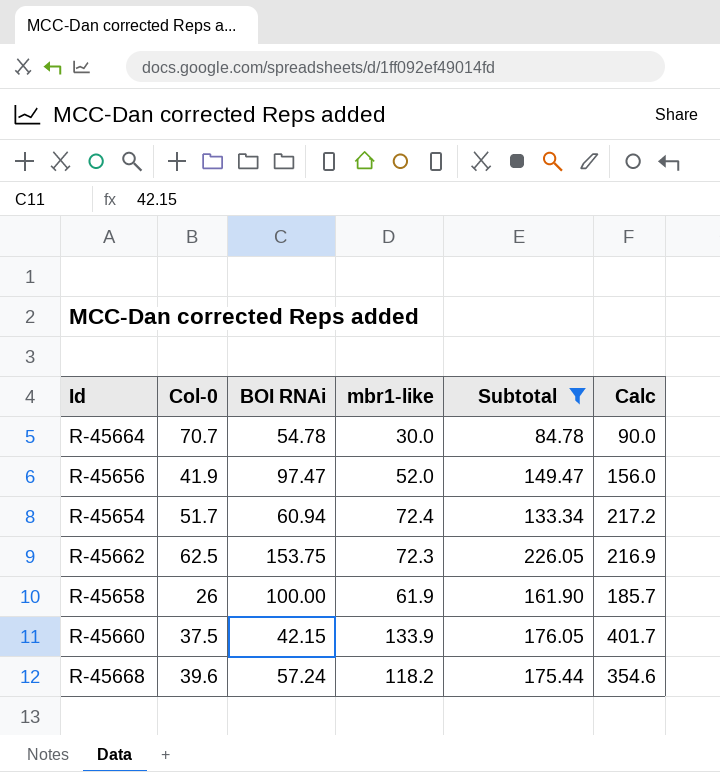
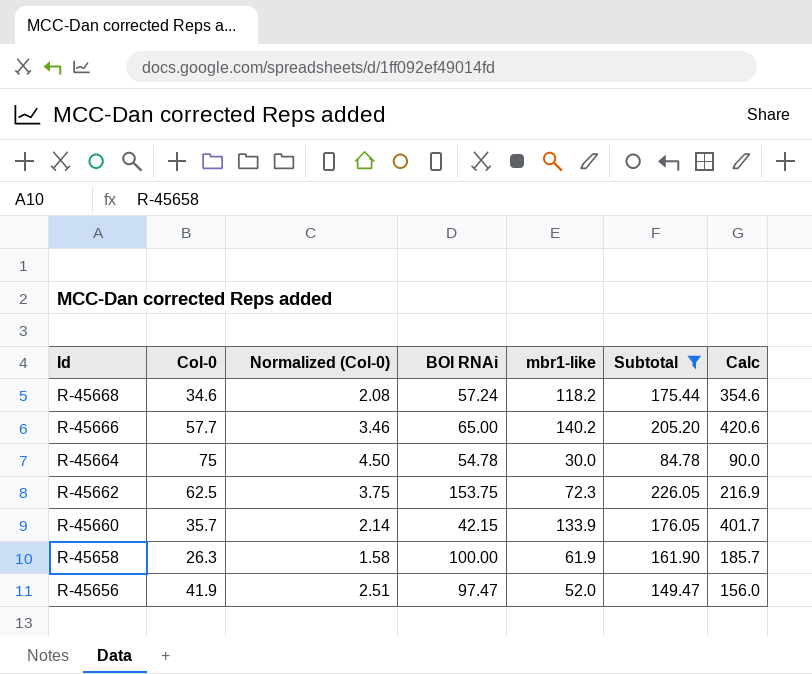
row order: none -> Id descending
column Normalized (Col-0) | formula: none -> [Col-0] * 0.06
row R-45654: 51.7 | 60.94 | 72.4 | 133.34 | 217.2 -> none
R-45668 | Col-0: 39.6 -> 34.6
row R-45666: none -> 57.7 | 3.46 | 65.00 | 140.2 | 205.20 | 420.6
R-45664 | Col-0: 70.7 -> 75
R-45660 | Col-0: 37.5 -> 35.7
R-45658 | Col-0: 26 -> 26.3

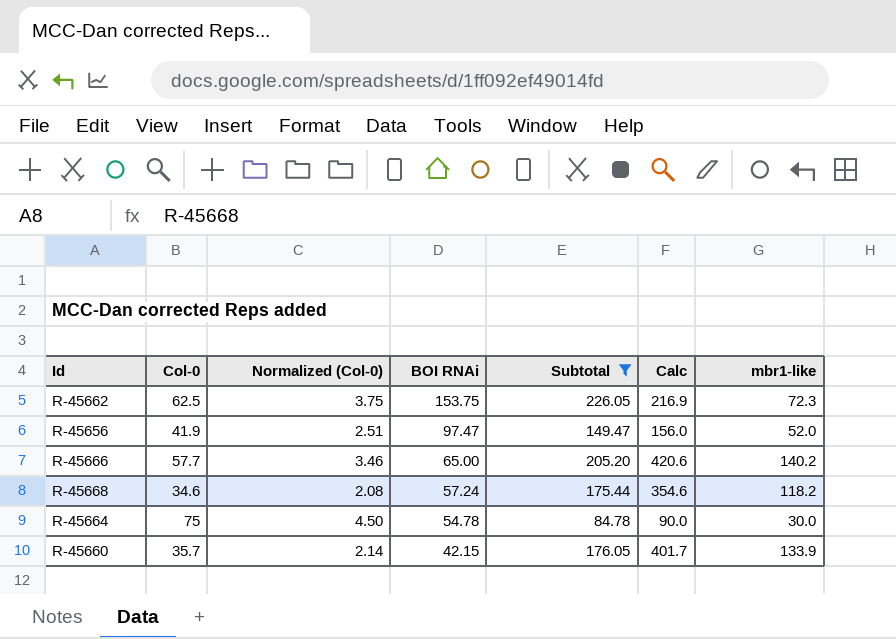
row order: Id descending -> BOI RNAi descending
column mbr1-like | position: 5 -> 7
row R-45658: 26.3 | 1.58 | 100.00 | 61.9 | 161.90 | 185.7 -> none

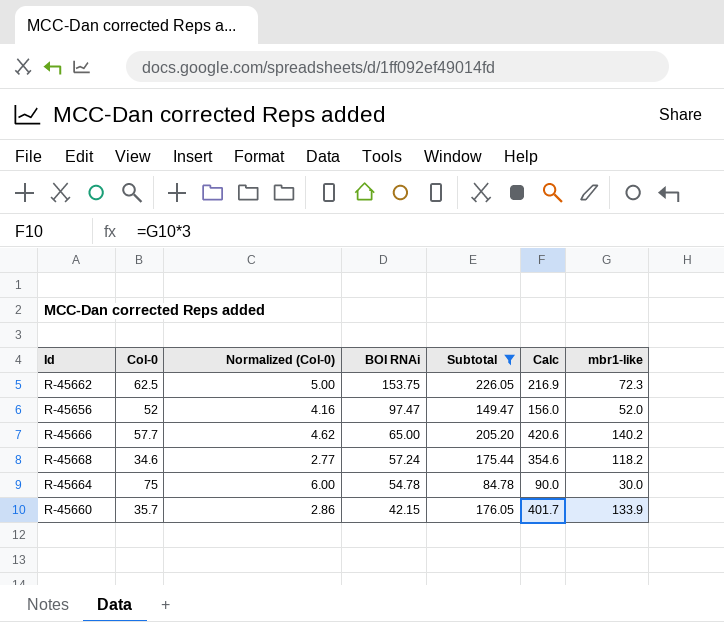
column Normalized (Col-0) | formula: [Col-0] * 0.06 -> [Col-0] * 0.08
R-45656 | Col-0: 41.9 -> 52

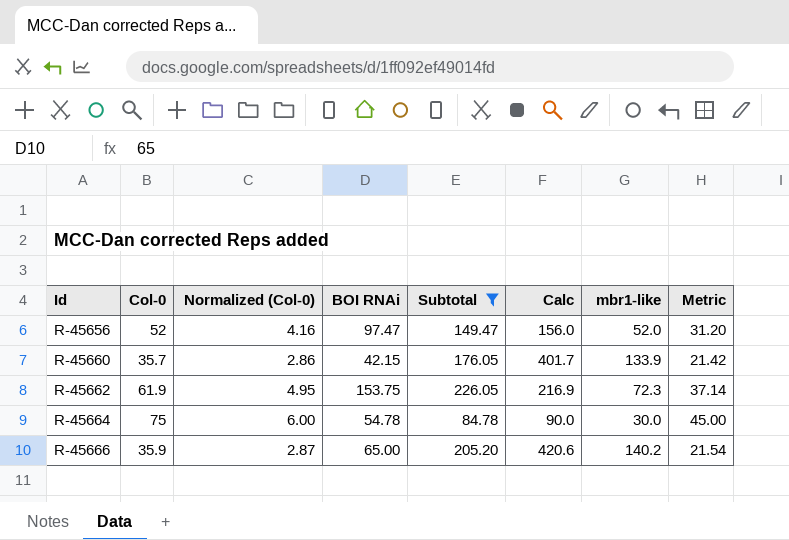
row order: BOI RNAi descending -> Id ascending
column Metric | formula: none -> [Col-0] * 0.6
row R-45668: 34.6 | 2.77 | 57.24 | 175.44 | 354.6 | 118.2 -> none
R-45662 | Col-0: 62.5 -> 61.9
R-45662 | Normalized (Col-0): 5.00 -> 4.95
R-45666 | Col-0: 57.7 -> 35.9
R-45666 | Normalized (Col-0): 4.62 -> 2.87

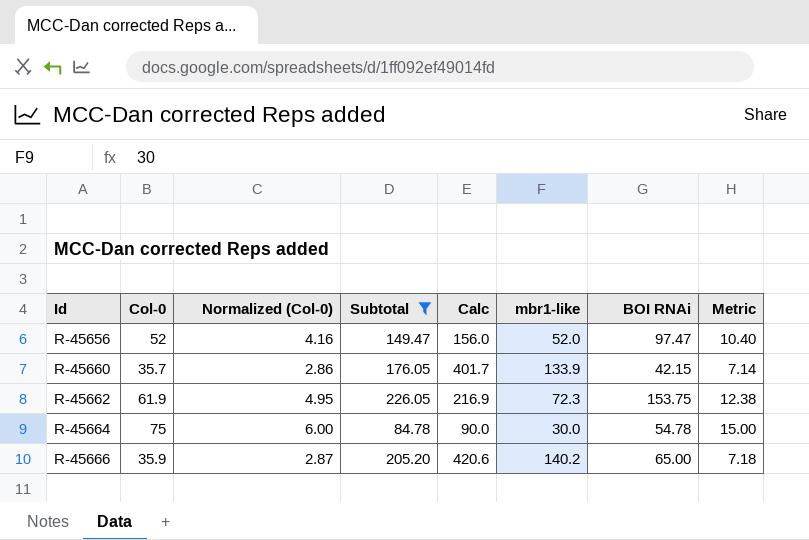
column BOI RNAi | position: 4 -> 7
column Metric | formula: [Col-0] * 0.6 -> [Col-0] * 0.2

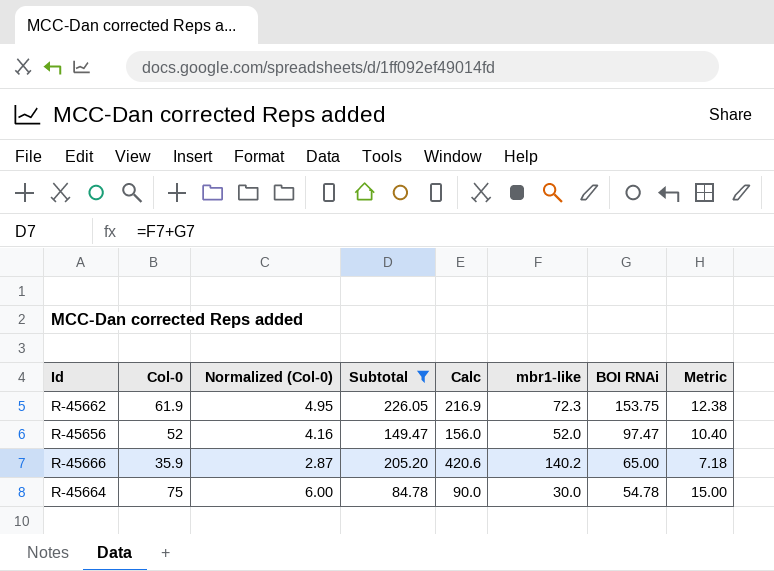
row order: Id ascending -> BOI RNAi descending
row R-45660: 35.7 | 2.86 | 176.05 | 401.7 | 133.9 | 42.15 | 7.14 -> none

